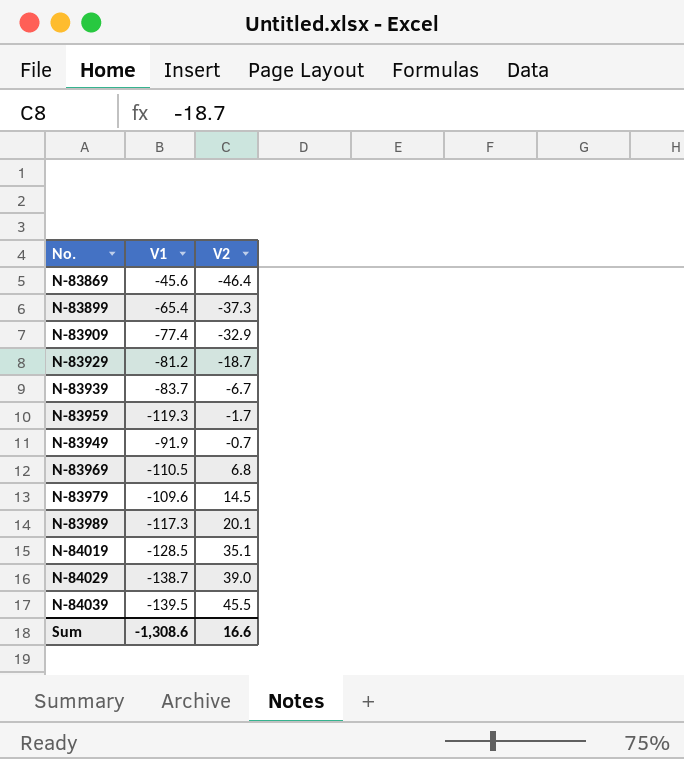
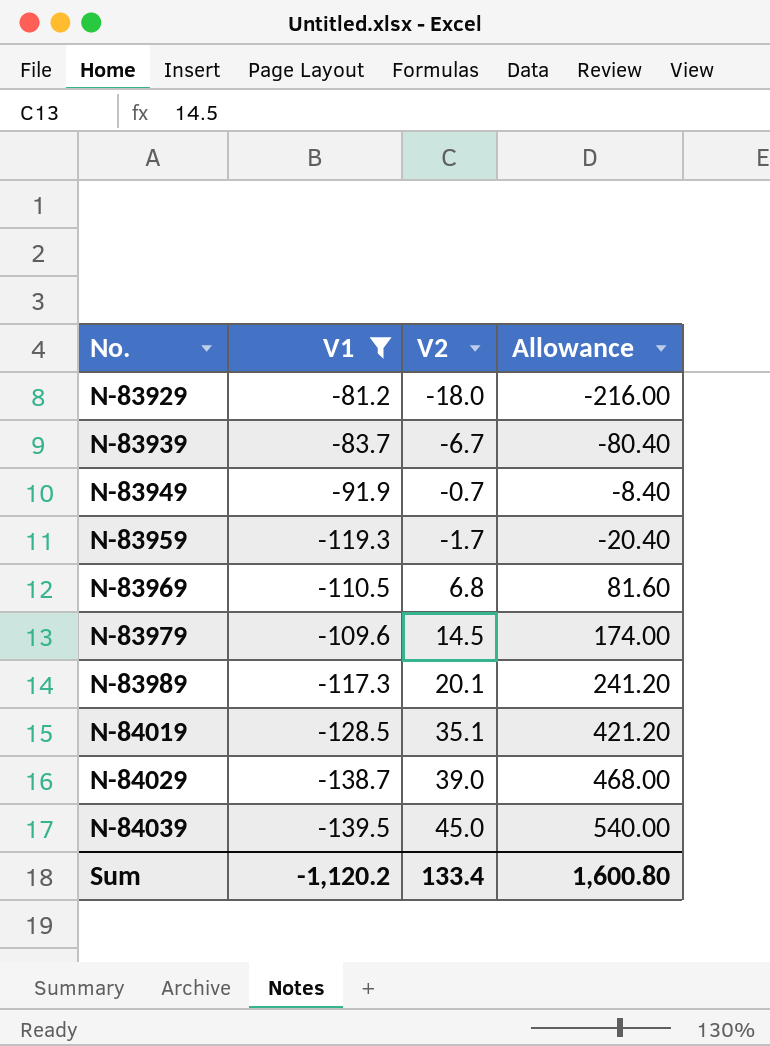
filter: none -> V1 <= -81.2
row order: V2 ascending -> No. ascending
column Allowance | formula: none -> [V2] * 12
N-83929 | V2: -18.7 -> -18.0
N-84039 | V2: 45.5 -> 45.0
Sum | V1: -1,308.6 -> -1,120.2
Sum | V2: 16.6 -> 133.4

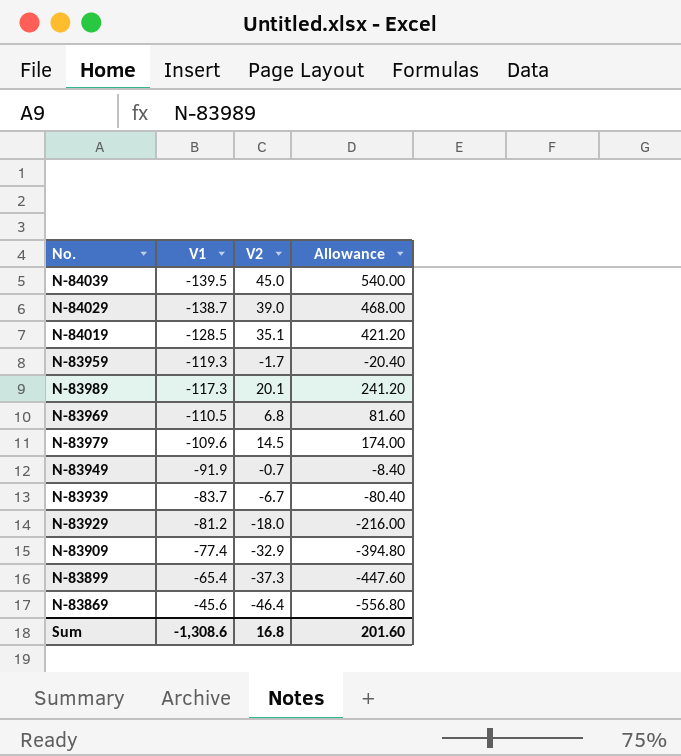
filter: V1 <= -81.2 -> none
row order: No. ascending -> V1 ascending
Sum | V1: -1,120.2 -> -1,308.6
Sum | V2: 133.4 -> 16.8
Sum | Allowance: 1,600.80 -> 201.60

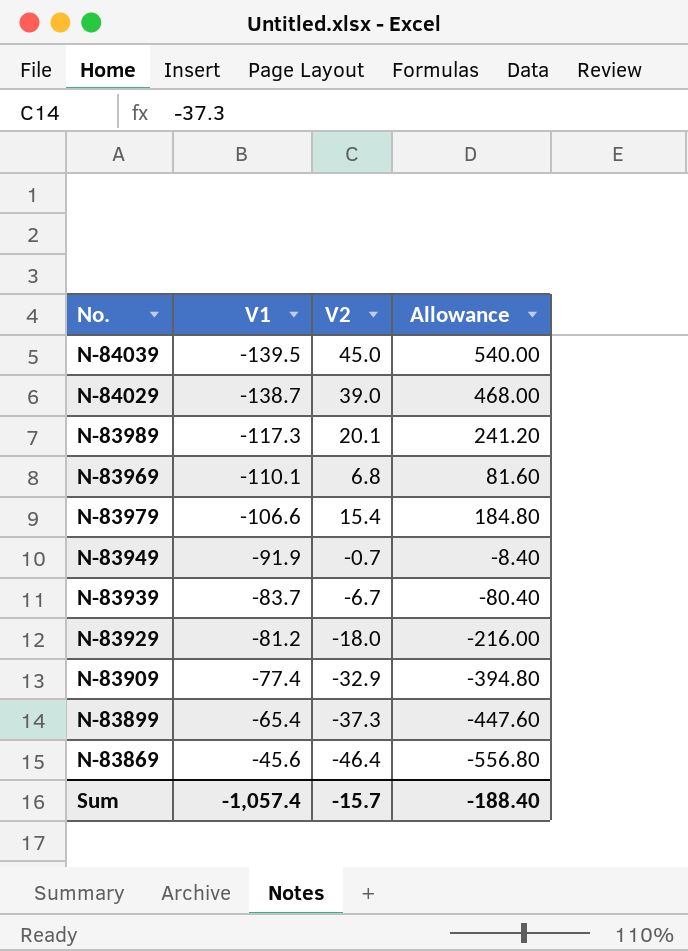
row N-84019: -128.5 | 35.1 | 421.20 -> none
row N-83959: -119.3 | -1.7 | -20.40 -> none
N-83969 | V1: -110.5 -> -110.1
N-83979 | V1: -109.6 -> -106.6
N-83979 | V2: 14.5 -> 15.4
N-83979 | Allowance: 174.00 -> 184.80
Sum | V1: -1,308.6 -> -1,057.4
Sum | V2: 16.8 -> -15.7
Sum | Allowance: 201.60 -> -188.40

